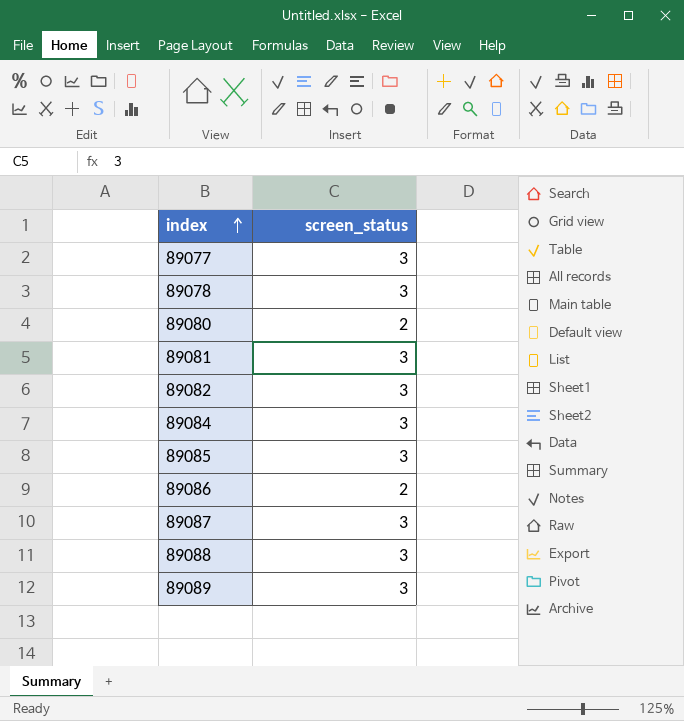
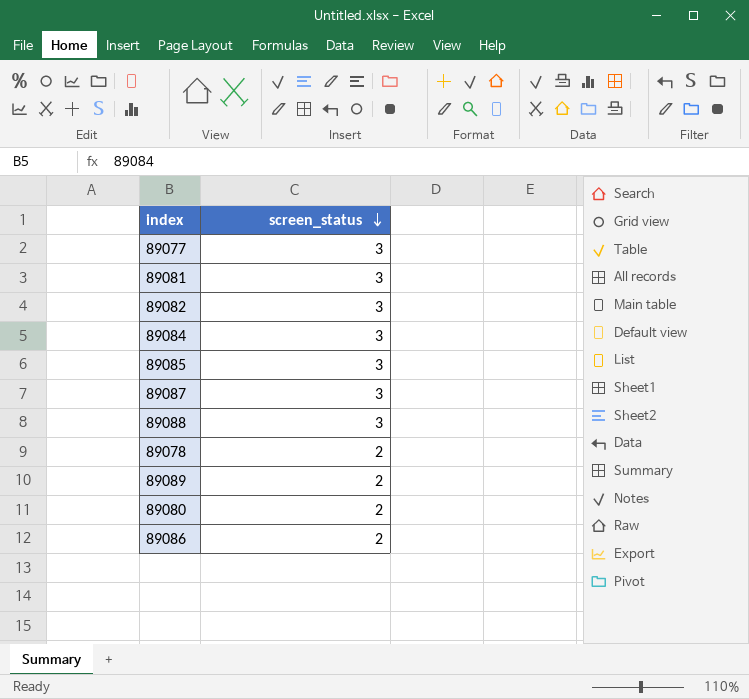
row order: index ascending -> screen_status descending
89078 | screen_status: 3 -> 2
89089 | screen_status: 3 -> 2

